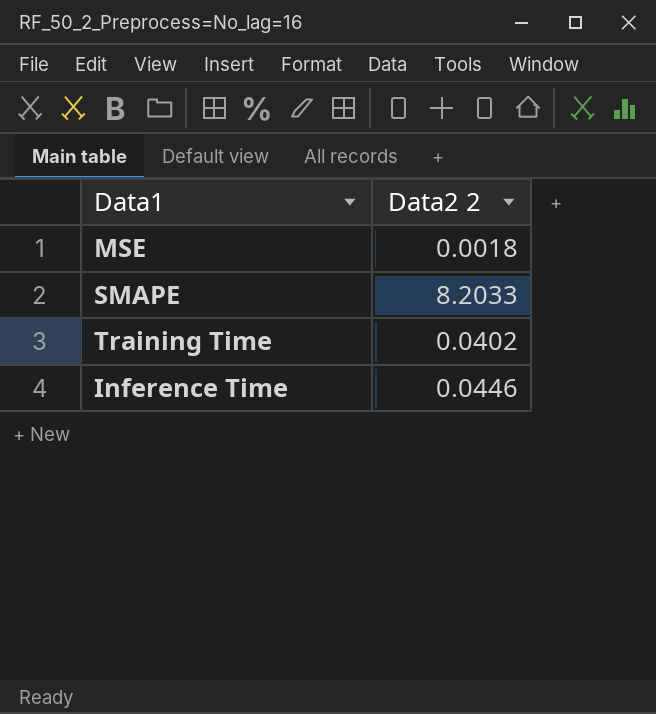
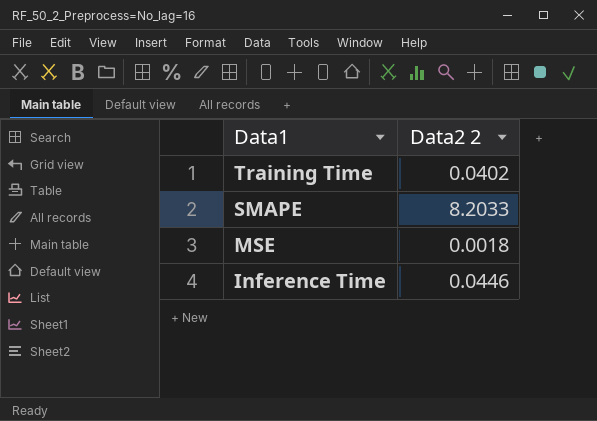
row order: none -> Data1 descending

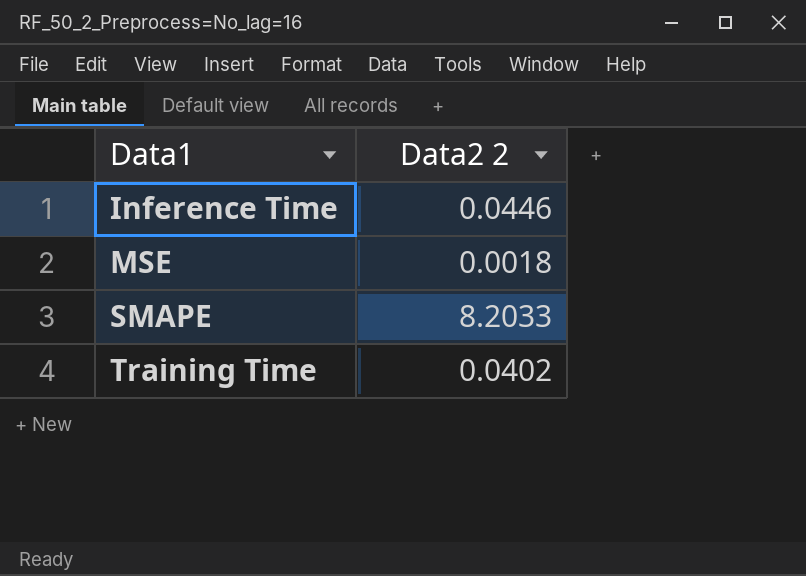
row order: Data1 descending -> Data1 ascending

